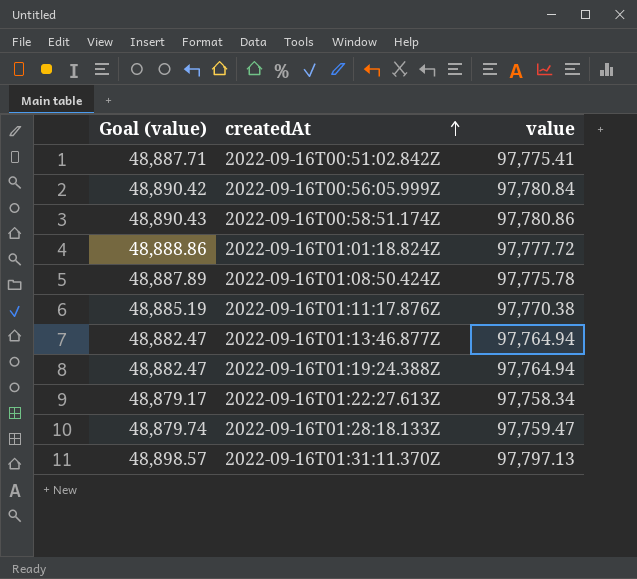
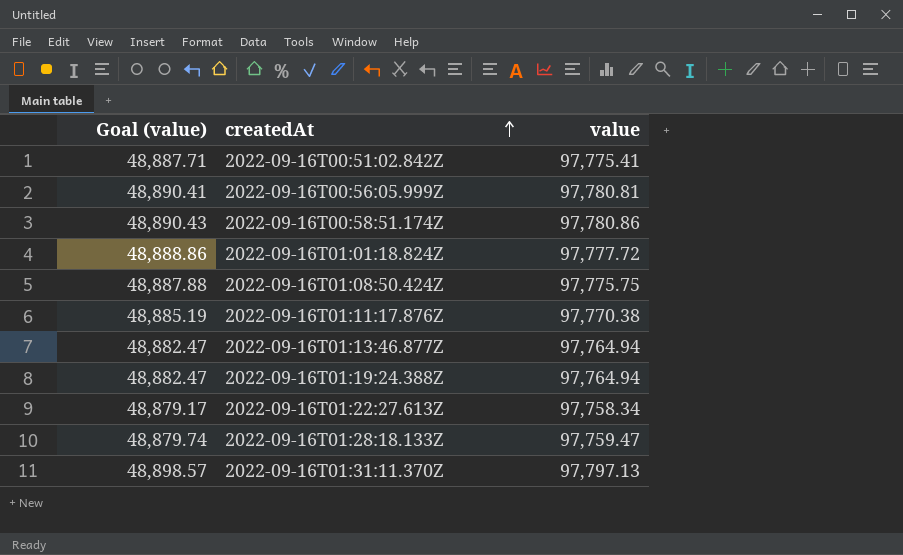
2022-09-16T00:56:05.999Z | Goal (value): 48,890.42 -> 48,890.41
2022-09-16T00:56:05.999Z | value: 97,780.84 -> 97,780.81
2022-09-16T01:08:50.424Z | Goal (value): 48,887.89 -> 48,887.88
2022-09-16T01:08:50.424Z | value: 97,775.78 -> 97,775.75

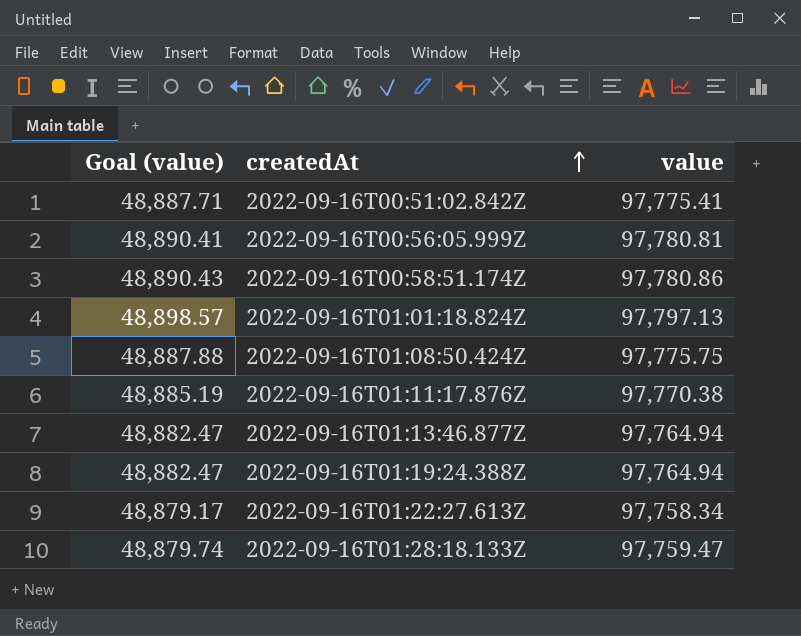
row 2022-09-16T01:31:11.370Z: 48,898.57 | 97,797.13 -> none
2022-09-16T01:01:18.824Z | Goal (value): 48,888.86 -> 48,898.57
2022-09-16T01:01:18.824Z | value: 97,777.72 -> 97,797.13

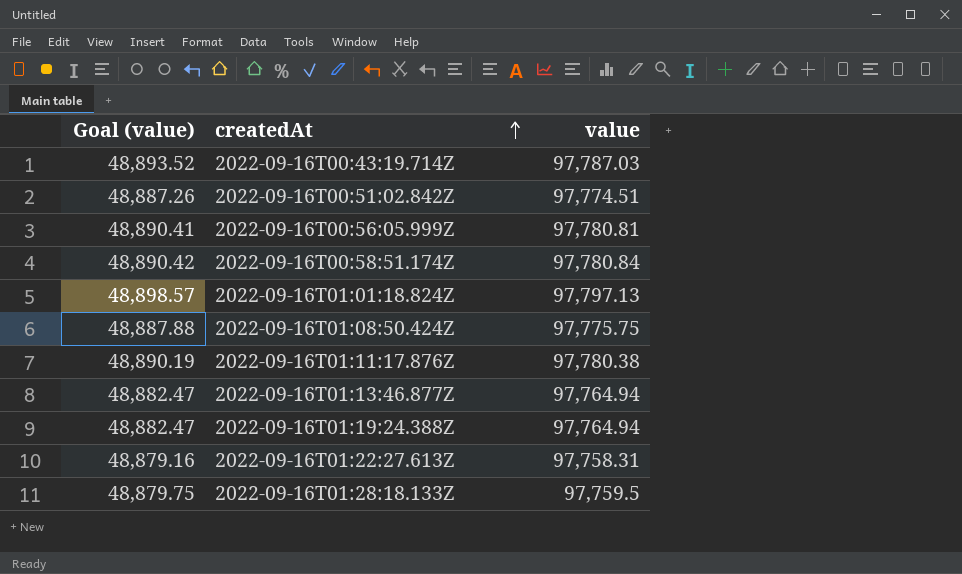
row 2022-09-16T00:43:19.714Z: none -> 48,893.52 | 97,787.03
2022-09-16T00:51:02.842Z | Goal (value): 48,887.71 -> 48,887.26
2022-09-16T00:51:02.842Z | value: 97,775.41 -> 97,774.51
2022-09-16T00:58:51.174Z | Goal (value): 48,890.43 -> 48,890.42
2022-09-16T00:58:51.174Z | value: 97,780.86 -> 97,780.84
2022-09-16T01:11:17.876Z | Goal (value): 48,885.19 -> 48,890.19
2022-09-16T01:11:17.876Z | value: 97,770.38 -> 97,780.38
2022-09-16T01:22:27.613Z | Goal (value): 48,879.17 -> 48,879.16
2022-09-16T01:22:27.613Z | value: 97,758.34 -> 97,758.31
2022-09-16T01:28:18.133Z | Goal (value): 48,879.74 -> 48,879.75
2022-09-16T01:28:18.133Z | value: 97,759.47 -> 97,759.5

